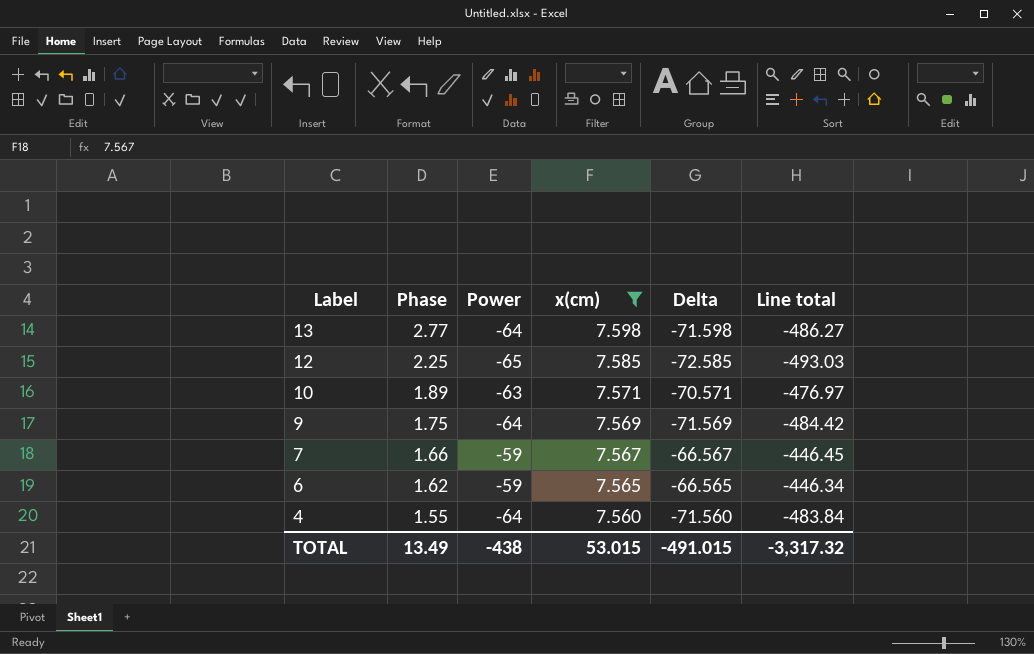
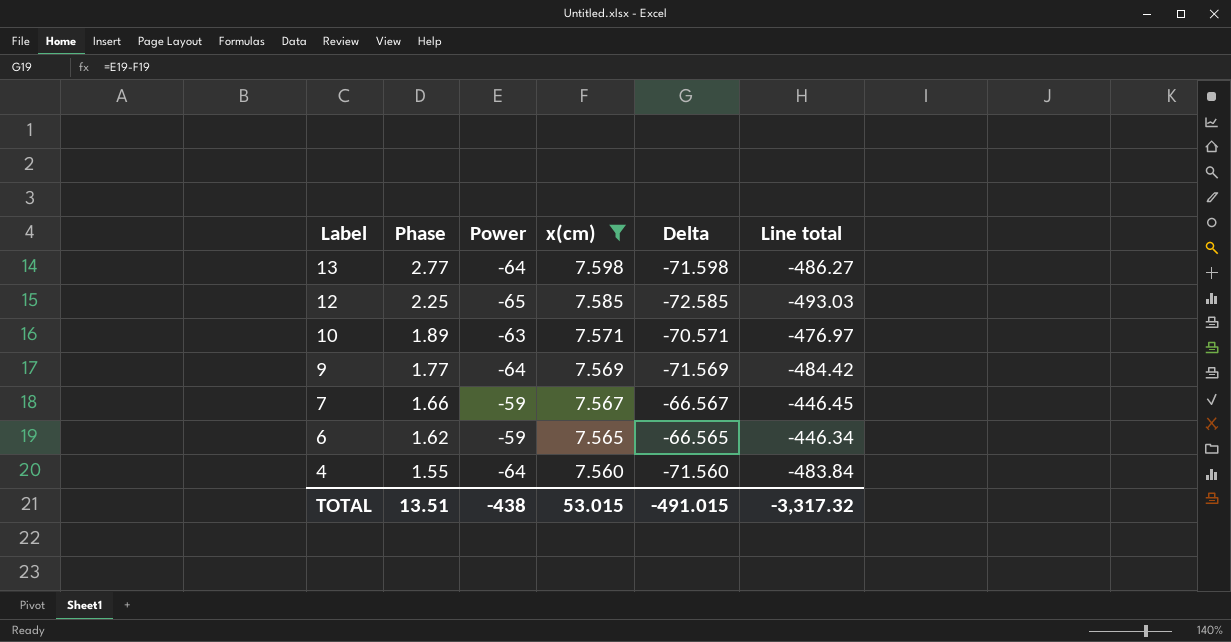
9 | Phase: 1.75 -> 1.77
TOTAL | Phase: 13.49 -> 13.51

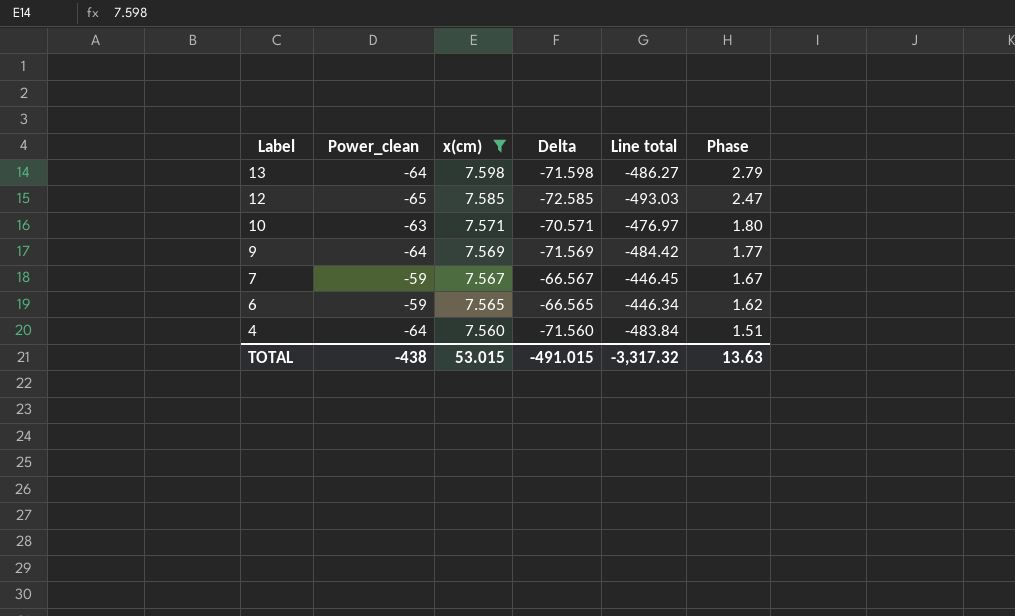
column name: Power -> Power_clean
column Phase | position: 2 -> 6
13 | Phase: 2.77 -> 2.79
12 | Phase: 2.25 -> 2.47
10 | Phase: 1.89 -> 1.80
7 | Phase: 1.66 -> 1.67
4 | Phase: 1.55 -> 1.51
TOTAL | Phase: 13.51 -> 13.63

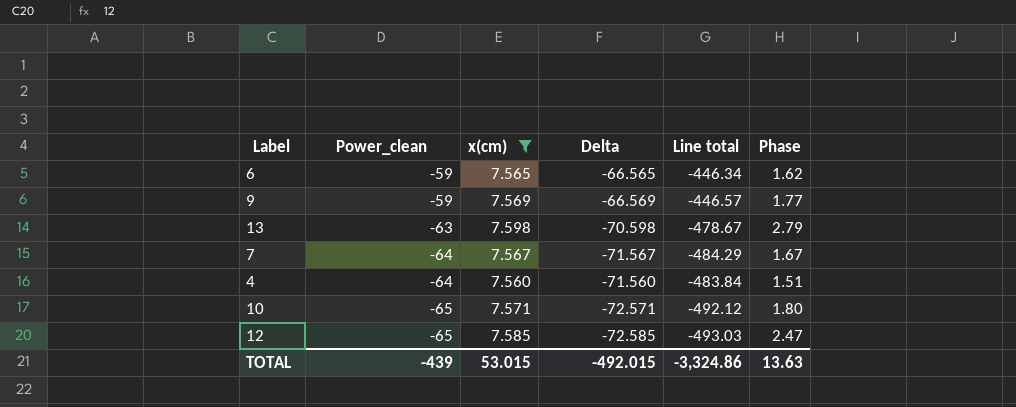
row order: Label descending -> Power_clean descending
9 | Power_clean: -64 -> -59
9 | Delta: -71.569 -> -66.569
9 | Line total: -484.42 -> -446.57
13 | Power_clean: -64 -> -63
13 | Delta: -71.598 -> -70.598
13 | Line total: -486.27 -> -478.67
7 | Power_clean: -59 -> -64
7 | Delta: -66.567 -> -71.567
7 | Line total: -446.45 -> -484.29
10 | Power_clean: -63 -> -65
10 | Delta: -70.571 -> -72.571
10 | Line total: -476.97 -> -492.12
TOTAL | Power_clean: -438 -> -439
TOTAL | Delta: -491.015 -> -492.015
TOTAL | Line total: -3,317.32 -> -3,324.86

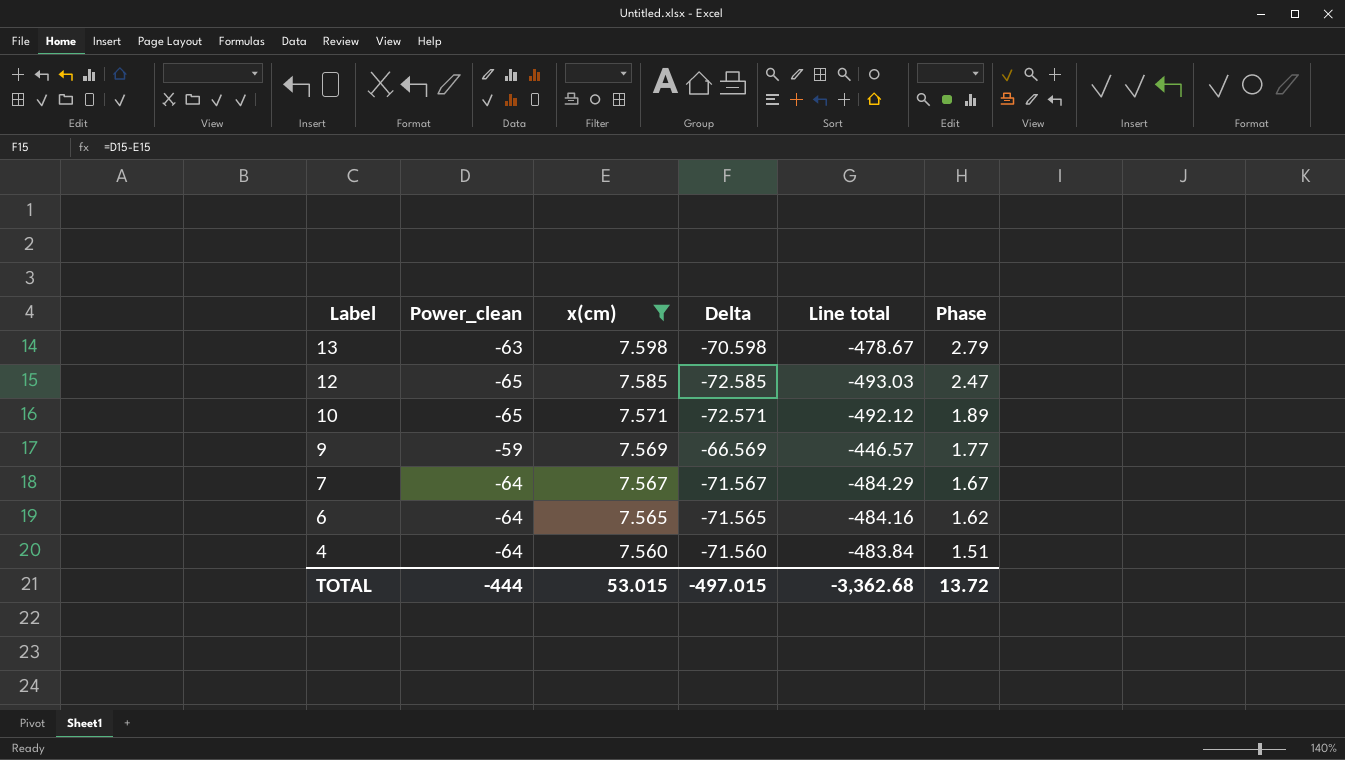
row order: Power_clean descending -> Label descending
10 | Phase: 1.80 -> 1.89
6 | Power_clean: -59 -> -64
6 | Delta: -66.565 -> -71.565
6 | Line total: -446.34 -> -484.16
TOTAL | Power_clean: -439 -> -444
TOTAL | Delta: -492.015 -> -497.015
TOTAL | Line total: -3,324.86 -> -3,362.68
TOTAL | Phase: 13.63 -> 13.72

